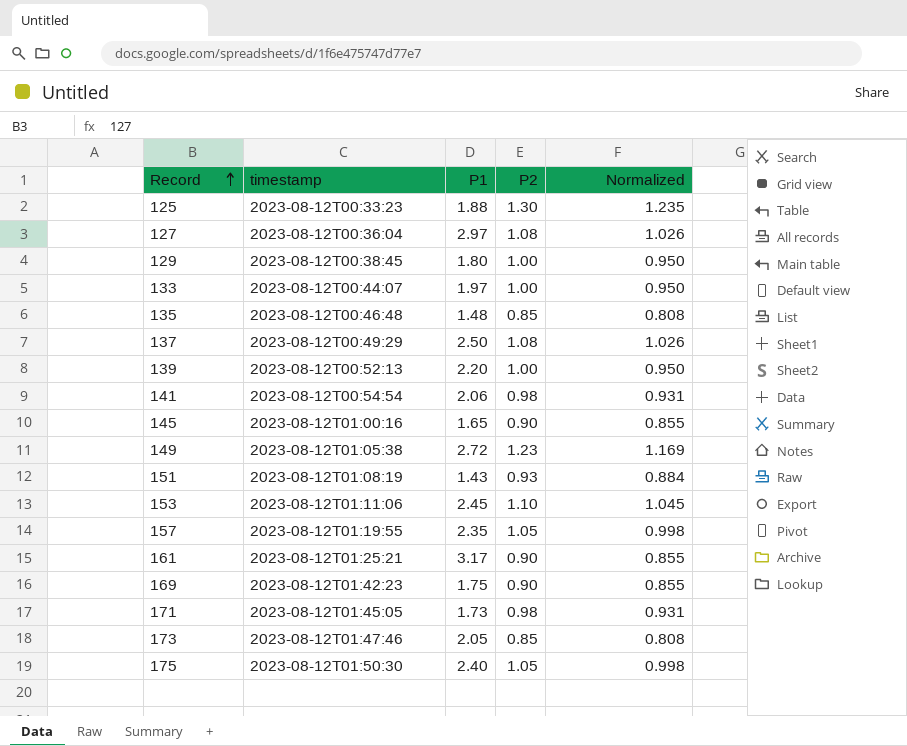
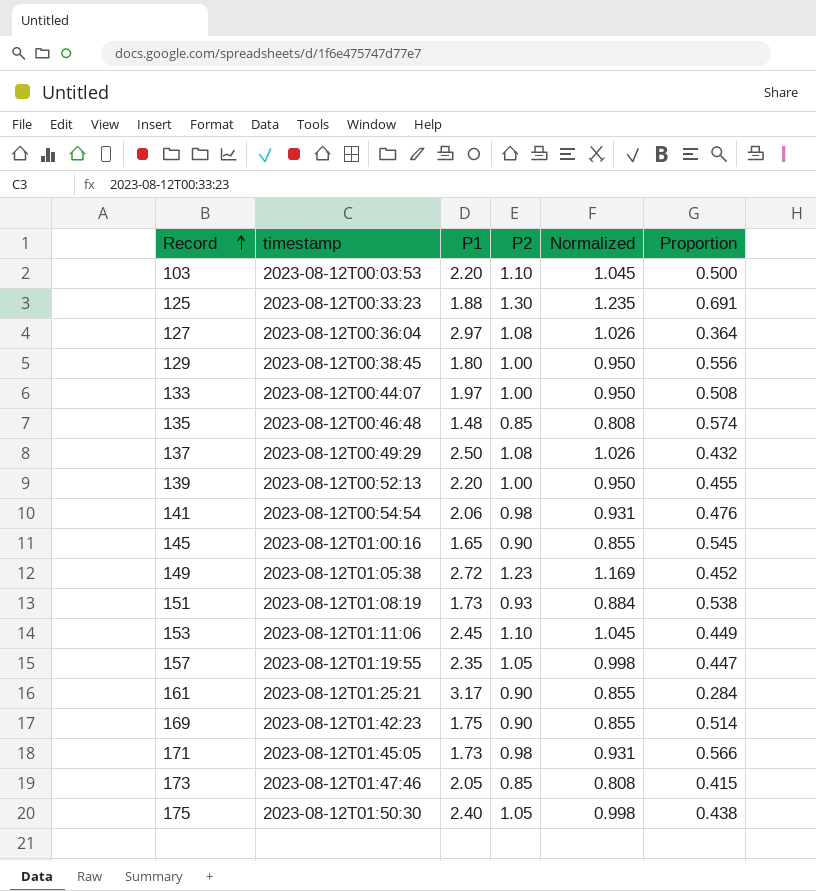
column Proportion | formula: none -> [P2] / [P1]
row 103: none -> 2023-08-12T00:03:53 | 2.20 | 1.10 | 1.045 | 0.500
151 | P1: 1.43 -> 1.73

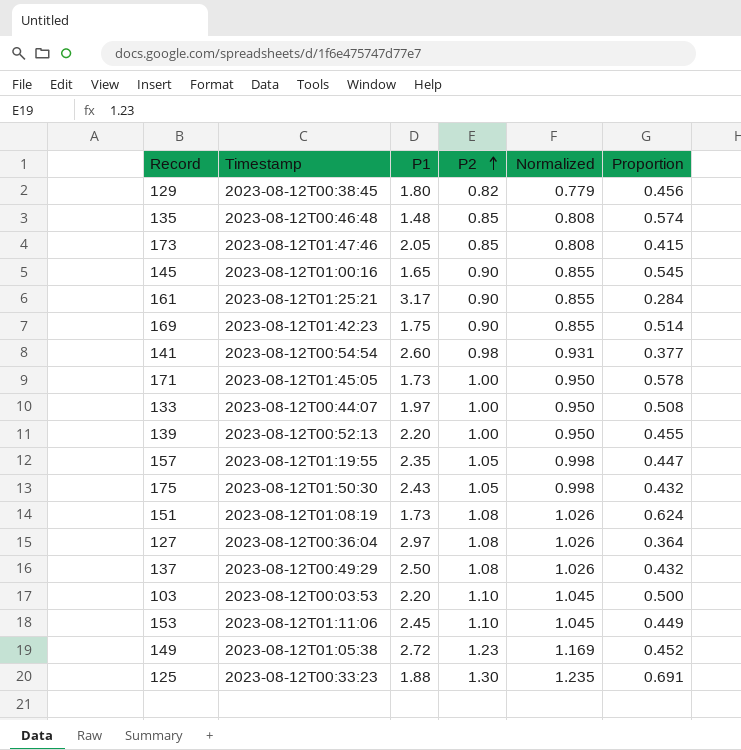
row order: Record ascending -> P2 ascending
column name: timestamp -> Timestamp
129 | P2: 1.00 -> 0.82
129 | Normalized: 0.950 -> 0.779
129 | Proportion: 0.556 -> 0.456
141 | P1: 2.06 -> 2.60
141 | Proportion: 0.476 -> 0.377
171 | P2: 0.98 -> 1.00
171 | Normalized: 0.931 -> 0.950
171 | Proportion: 0.566 -> 0.578
175 | P1: 2.40 -> 2.43
175 | Proportion: 0.438 -> 0.432
151 | P2: 0.93 -> 1.08
151 | Normalized: 0.884 -> 1.026
151 | Proportion: 0.538 -> 0.624

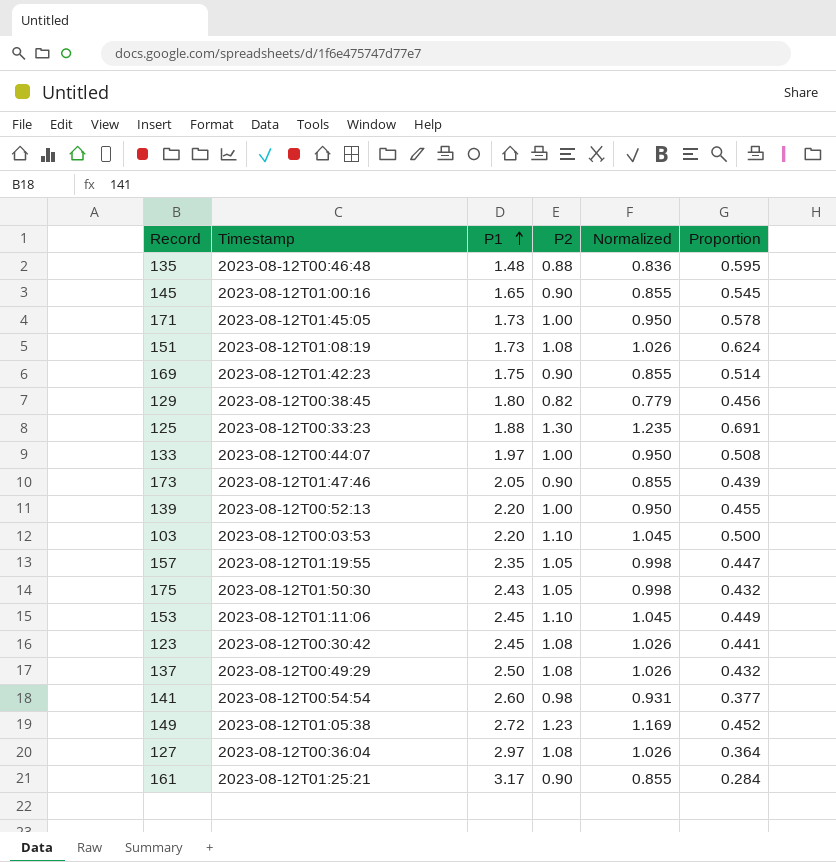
row order: P2 ascending -> P1 ascending
135 | P2: 0.85 -> 0.88
135 | Normalized: 0.808 -> 0.836
135 | Proportion: 0.574 -> 0.595
173 | P2: 0.85 -> 0.90
173 | Normalized: 0.808 -> 0.855
173 | Proportion: 0.415 -> 0.439
row 123: none -> 2023-08-12T00:30:42 | 2.45 | 1.08 | 1.026 | 0.441

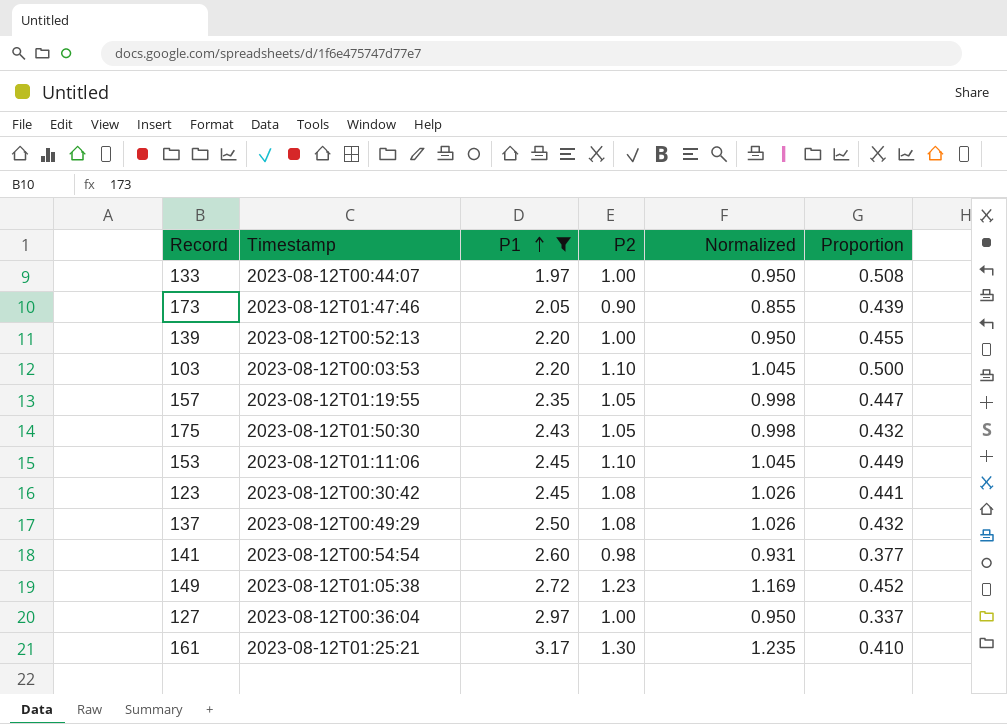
filter: none -> P1 >= 1.97
127 | P2: 1.08 -> 1.00
127 | Normalized: 1.026 -> 0.950
127 | Proportion: 0.364 -> 0.337
161 | P2: 0.90 -> 1.30
161 | Normalized: 0.855 -> 1.235
161 | Proportion: 0.284 -> 0.410

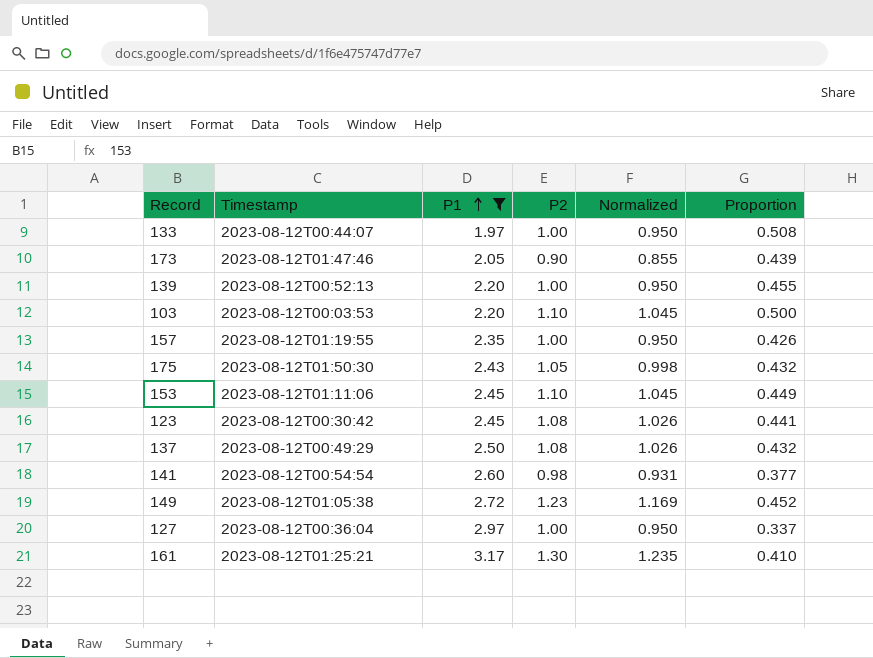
157 | P2: 1.05 -> 1.00
157 | Normalized: 0.998 -> 0.950
157 | Proportion: 0.447 -> 0.426

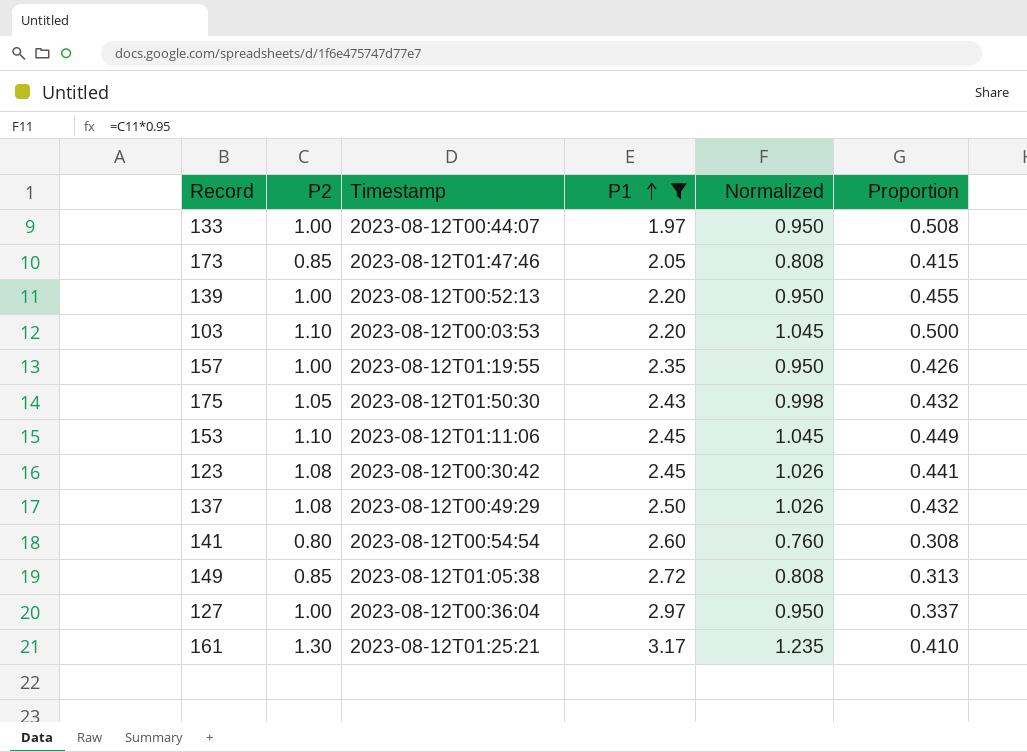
column P2 | position: 4 -> 2
173 | P2: 0.90 -> 0.85
173 | Normalized: 0.855 -> 0.808
173 | Proportion: 0.439 -> 0.415
141 | P2: 0.98 -> 0.80
141 | Normalized: 0.931 -> 0.760
141 | Proportion: 0.377 -> 0.308
149 | P2: 1.23 -> 0.85
149 | Normalized: 1.169 -> 0.808
149 | Proportion: 0.452 -> 0.313

